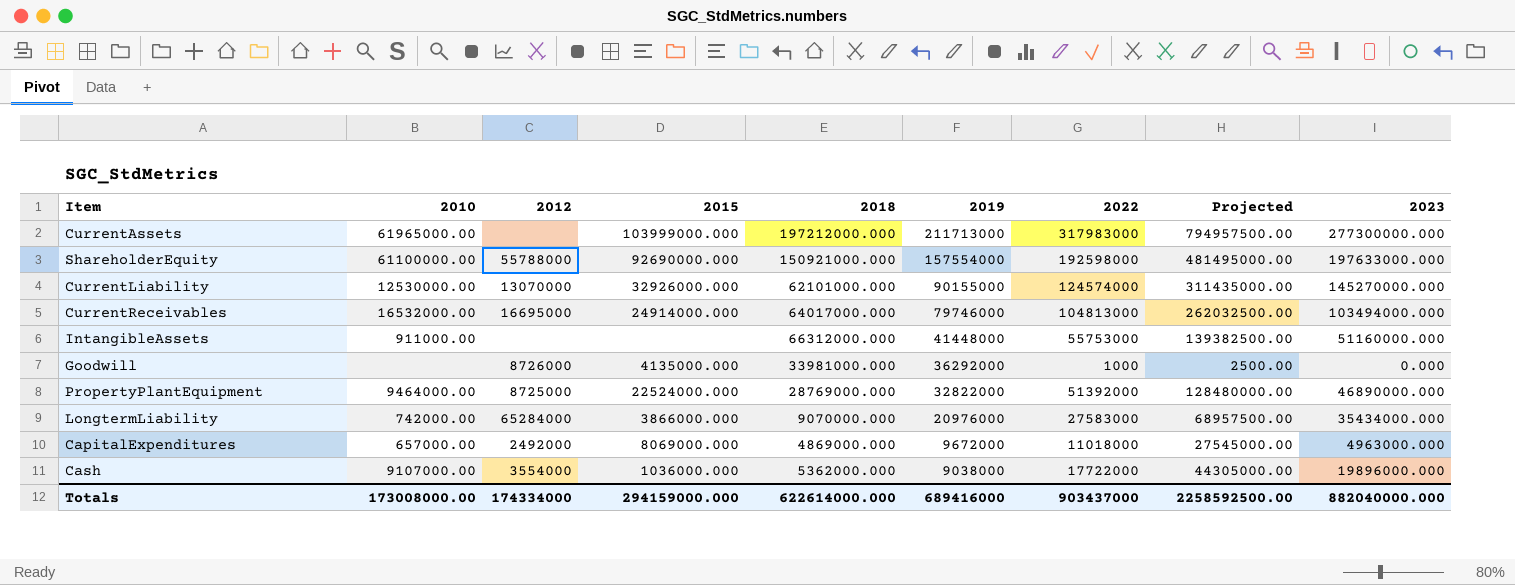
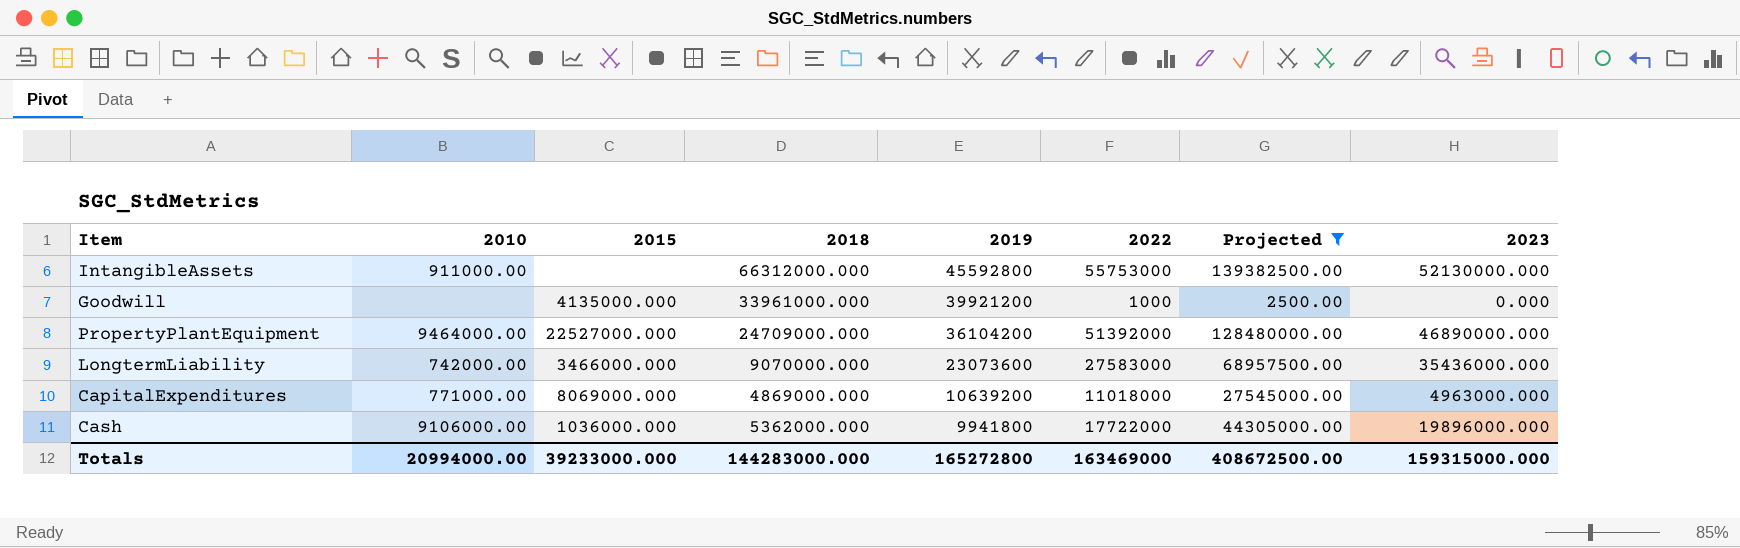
filter: none -> Projected <= 139382500.00
column 2012 | position: 3 -> none
IntangibleAssets | 2019: 41448000 -> 45592800
IntangibleAssets | 2023: 51160000.000 -> 52130000.000
Goodwill | 2018: 33981000.000 -> 33961000.000
Goodwill | 2019: 36292000 -> 39921200
PropertyPlantEquipment | 2015: 22524000.000 -> 22527000.000
PropertyPlantEquipment | 2018: 28769000.000 -> 24709000.000
PropertyPlantEquipment | 2019: 32822000 -> 36104200
LongtermLiability | 2015: 3866000.000 -> 3466000.000
LongtermLiability | 2019: 20976000 -> 23073600
LongtermLiability | 2023: 35434000.000 -> 35436000.000
CapitalExpenditures | 2010: 657000.00 -> 771000.00
CapitalExpenditures | 2019: 9672000 -> 10639200
Cash | 2010: 9107000.00 -> 9106000.00
Cash | 2019: 9038000 -> 9941800
Totals | 2010: 173008000.00 -> 20994000.00
Totals | 2015: 294159000.000 -> 39233000.000
Totals | 2018: 622614000.000 -> 144283000.000
Totals | 2019: 689416000 -> 165272800
Totals | 2022: 903437000 -> 163469000
Totals | Projected: 2258592500.00 -> 408672500.00
Totals | 2023: 882040000.000 -> 159315000.000

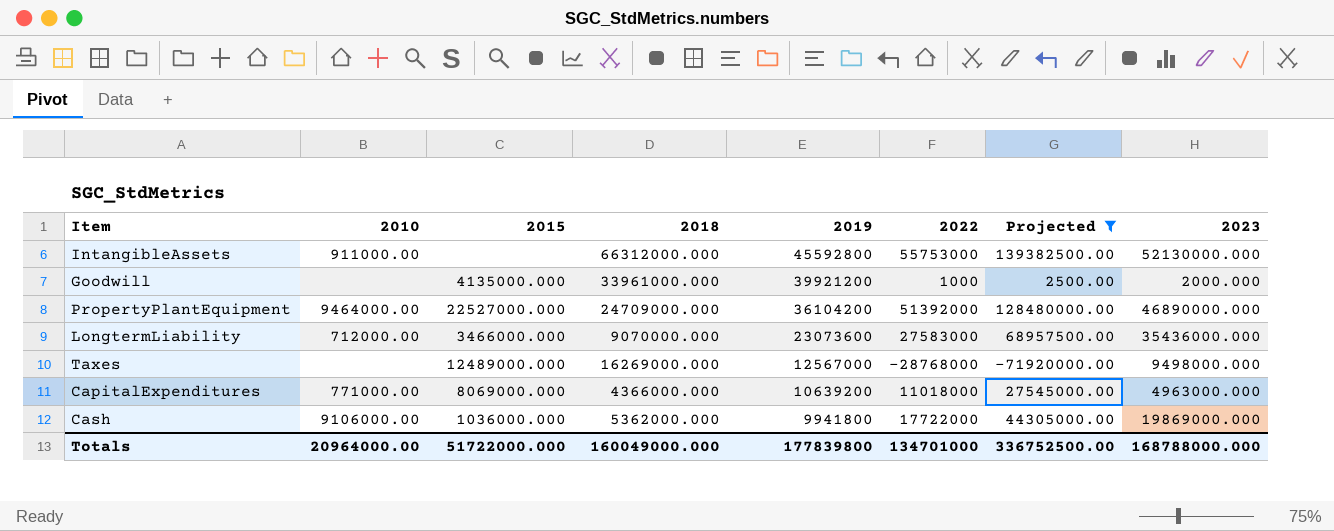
Goodwill | 2023: 0.000 -> 2000.000
LongtermLiability | 2010: 742000.00 -> 712000.00
row Taxes: none -> none | 12489000.000 | 16269000.000 | 12567000 | -28768000 | -71920000.00 | 9498000.000
CapitalExpenditures | 2018: 4869000.000 -> 4366000.000
Cash | 2023: 19896000.000 -> 19869000.000
Totals | 2010: 20994000.00 -> 20964000.00
Totals | 2015: 39233000.000 -> 51722000.000
Totals | 2018: 144283000.000 -> 160049000.000
Totals | 2019: 165272800 -> 177839800
Totals | 2022: 163469000 -> 134701000
Totals | Projected: 408672500.00 -> 336752500.00
Totals | 2023: 159315000.000 -> 168788000.000

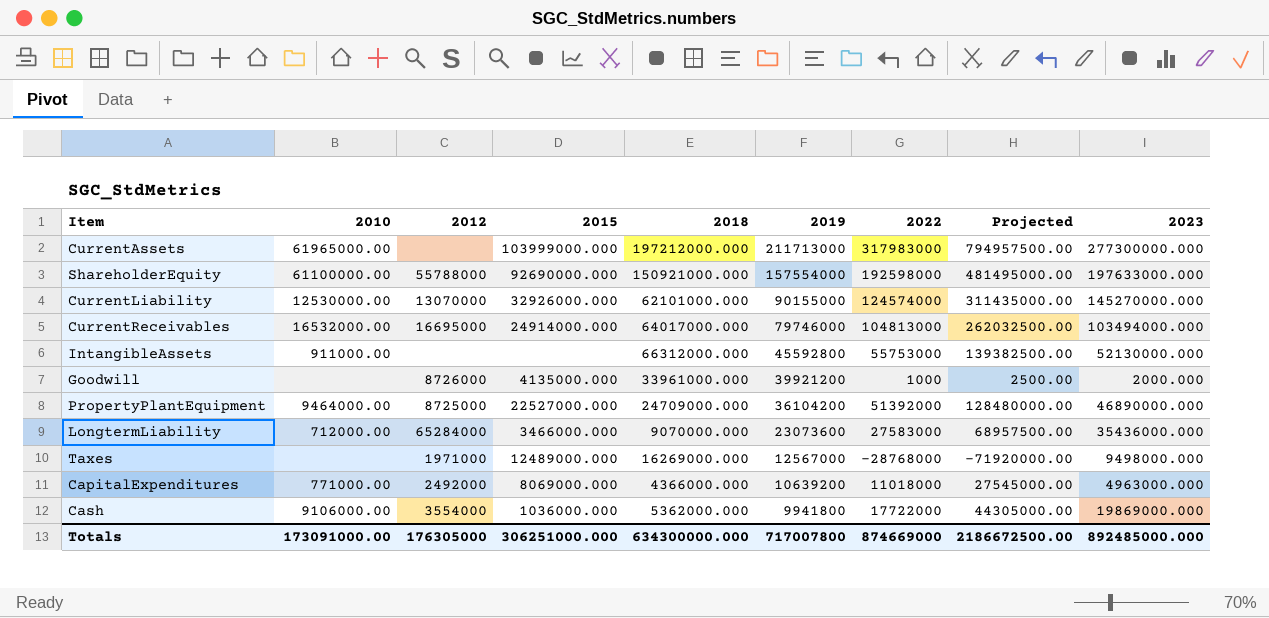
filter: Projected <= 139382500.00 -> none
column 2012 | position: none -> 3
Totals | 2010: 20964000.00 -> 173091000.00
Totals | 2015: 51722000.000 -> 306251000.000
Totals | 2018: 160049000.000 -> 634300000.000
Totals | 2019: 177839800 -> 717007800
Totals | 2022: 134701000 -> 874669000
Totals | Projected: 336752500.00 -> 2186672500.00
Totals | 2023: 168788000.000 -> 892485000.000

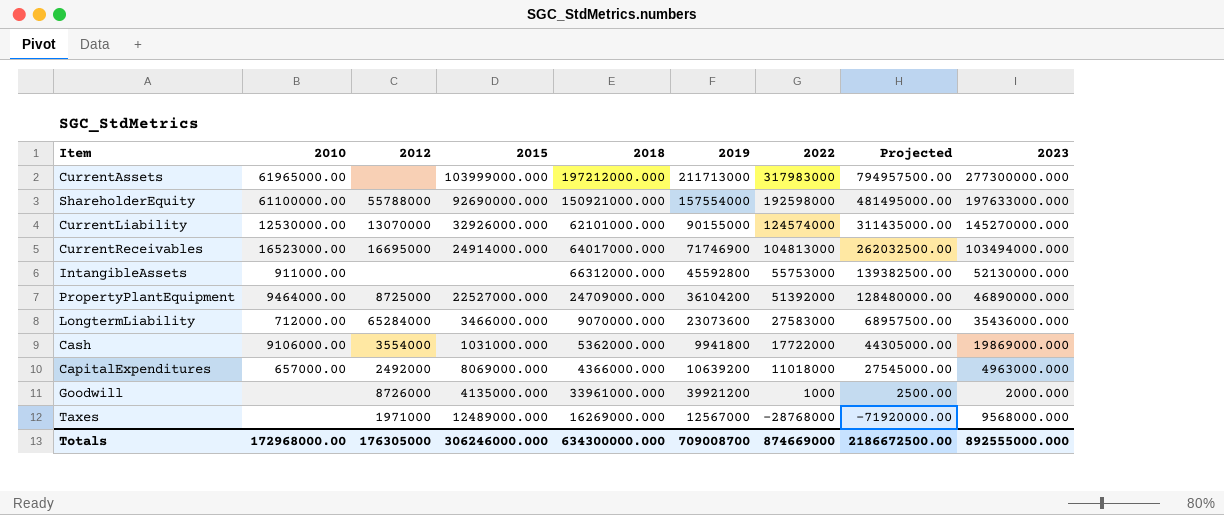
row order: 2019 descending -> 2022 descending
CurrentReceivables | 2010: 16532000.00 -> 16523000.00
CurrentReceivables | 2019: 79746000 -> 71746900
Cash | 2015: 1036000.000 -> 1031000.000
CapitalExpenditures | 2010: 771000.00 -> 657000.00
Taxes | 2023: 9498000.000 -> 9568000.000
Totals | 2010: 173091000.00 -> 172968000.00
Totals | 2015: 306251000.000 -> 306246000.000
Totals | 2019: 717007800 -> 709008700
Totals | 2023: 892485000.000 -> 892555000.000

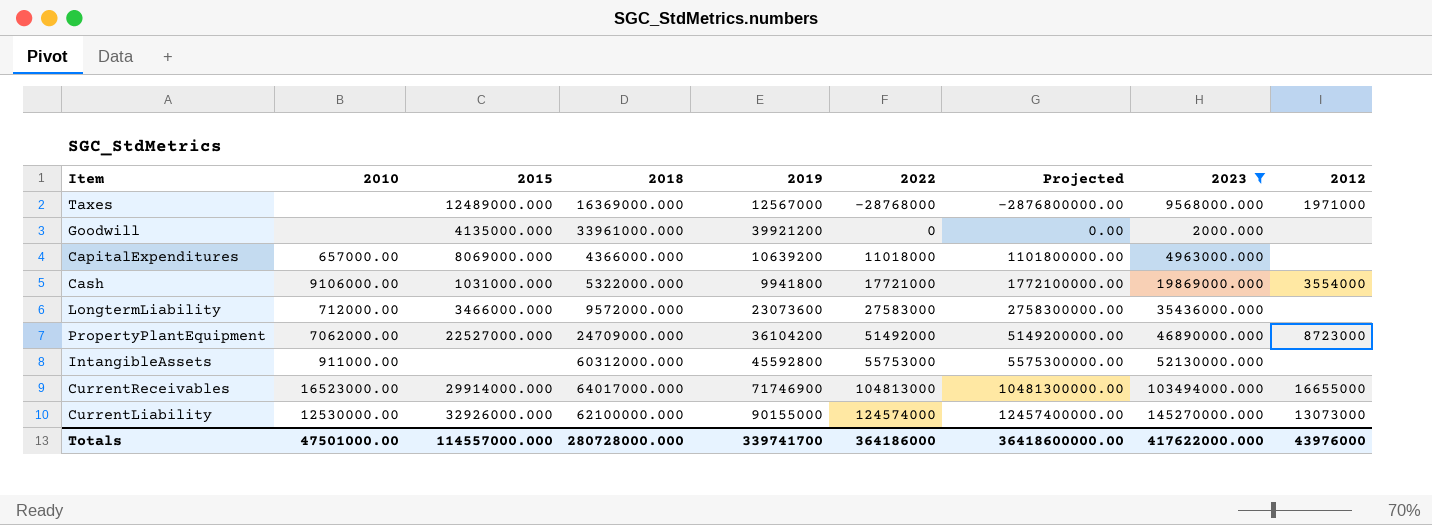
filter: none -> 2023 <= 145270000.000
row order: 2022 descending -> 2022 ascending
column Projected | formula: [2022] * 2.5 -> [2022] * 100
column 2012 | position: 3 -> 9
Taxes | 2018: 16269000.000 -> 16369000.000
Goodwill | 2022: 1000 -> 0
Goodwill | 2012: 8726000 -> none
CapitalExpenditures | 2012: 2492000 -> none
Cash | 2018: 5362000.000 -> 5322000.000
Cash | 2022: 17722000 -> 17721000
LongtermLiability | 2018: 9070000.000 -> 9572000.000
LongtermLiability | 2012: 65284000 -> none
PropertyPlantEquipment | 2010: 9464000.00 -> 7062000.00
PropertyPlantEquipment | 2022: 51392000 -> 51492000
PropertyPlantEquipment | 2012: 8725000 -> 8723000
IntangibleAssets | 2018: 66312000.000 -> 60312000.000
CurrentReceivables | 2015: 24914000.000 -> 29914000.000
CurrentReceivables | 2012: 16695000 -> 16655000
CurrentLiability | 2018: 62101000.000 -> 62100000.000
CurrentLiability | 2012: 13070000 -> 13073000
Totals | 2010: 172968000.00 -> 47501000.00
Totals | 2015: 306246000.000 -> 114557000.000
Totals | 2018: 634300000.000 -> 280728000.000
Totals | 2019: 709008700 -> 339741700
Totals | 2022: 874669000 -> 364186000
Totals | Projected: 2186672500.00 -> 36418600000.00
Totals | 2023: 892555000.000 -> 417622000.000
Totals | 2012: 176305000 -> 43976000

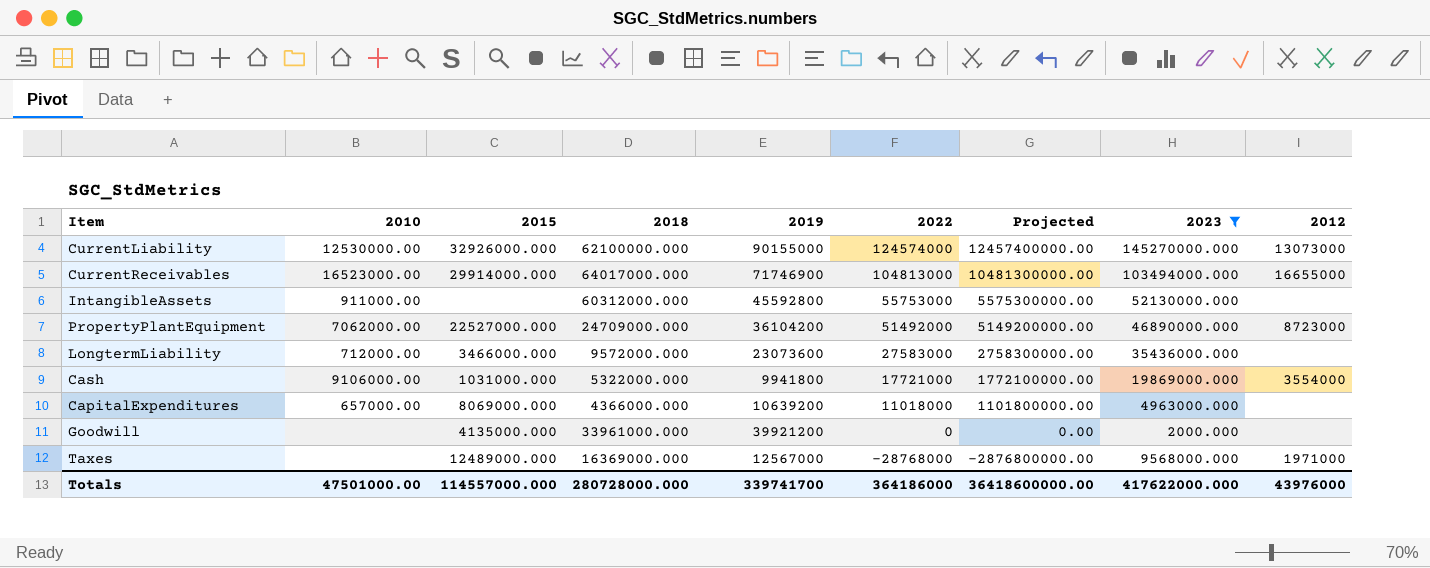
row order: 2022 ascending -> 2022 descending

